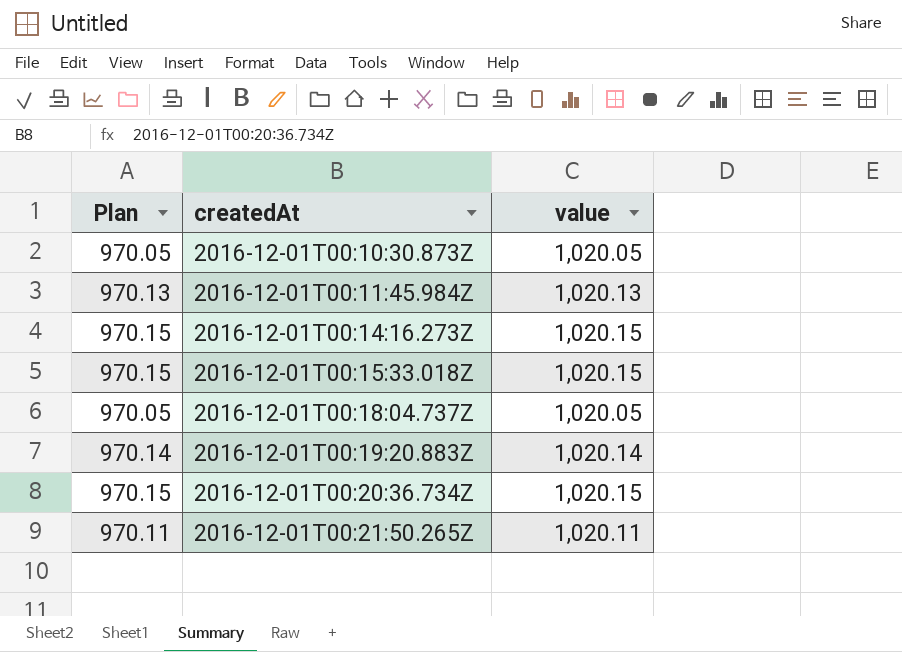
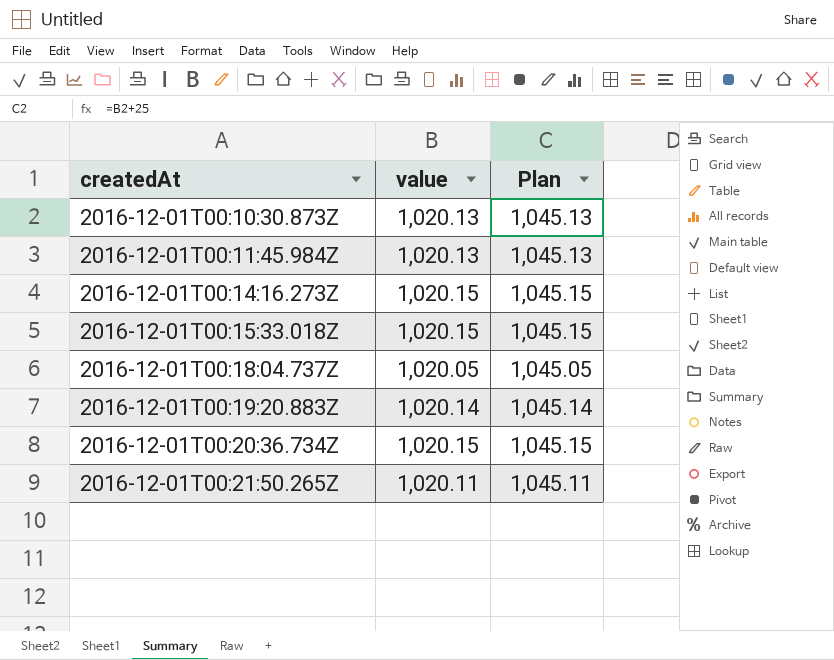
column Plan | formula: [value] - 50 -> [value] + 25
column Plan | position: 1 -> 3
2016-12-01T00:10:30.873Z | value: 1,020.05 -> 1,020.13

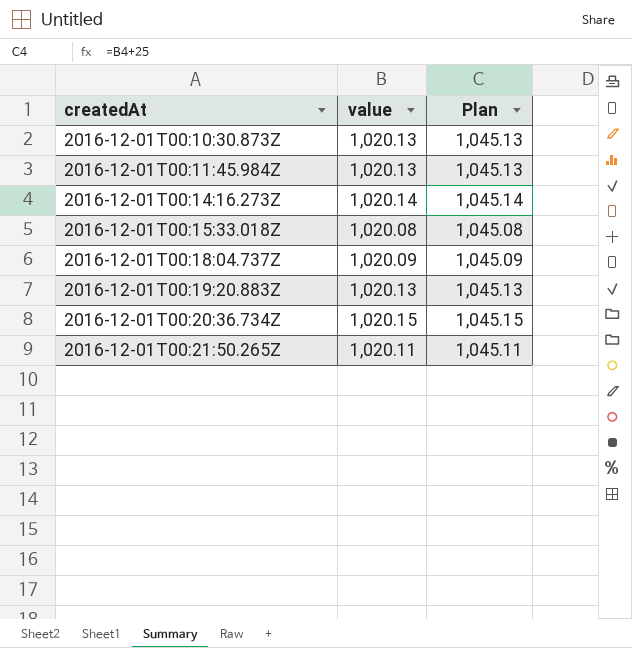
2016-12-01T00:14:16.273Z | value: 1,020.15 -> 1,020.14
2016-12-01T00:14:16.273Z | Plan: 1,045.15 -> 1,045.14
2016-12-01T00:15:33.018Z | value: 1,020.15 -> 1,020.08
2016-12-01T00:15:33.018Z | Plan: 1,045.15 -> 1,045.08
2016-12-01T00:18:04.737Z | value: 1,020.05 -> 1,020.09
2016-12-01T00:18:04.737Z | Plan: 1,045.05 -> 1,045.09
2016-12-01T00:19:20.883Z | value: 1,020.14 -> 1,020.13
2016-12-01T00:19:20.883Z | Plan: 1,045.14 -> 1,045.13

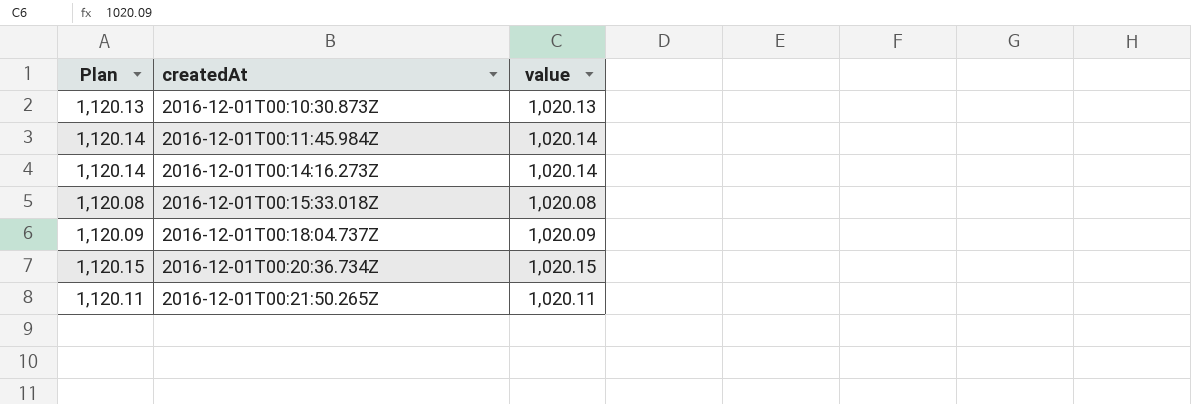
column Plan | formula: [value] + 25 -> [value] + 100
column Plan | position: 3 -> 1
row 2016-12-01T00:19:20.883Z: 1,020.13 | 1,045.13 -> none
2016-12-01T00:11:45.984Z | value: 1,020.13 -> 1,020.14

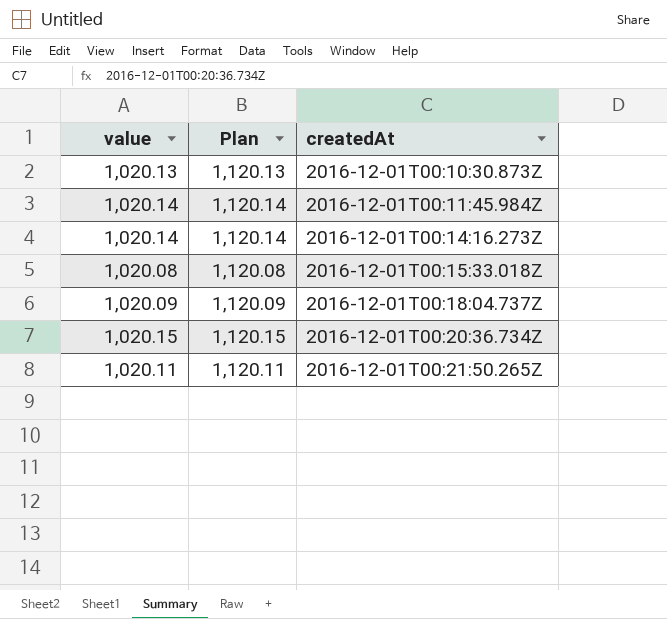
column value | position: 3 -> 1

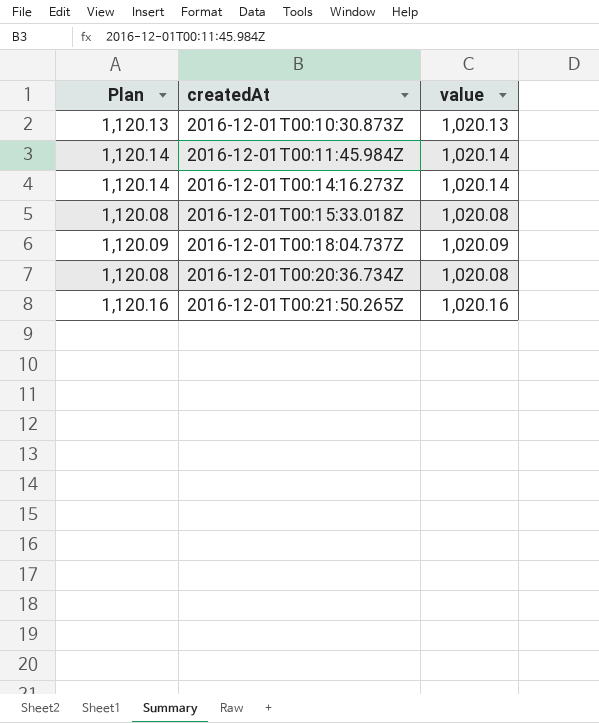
column value | position: 1 -> 3
2016-12-01T00:20:36.734Z | Plan: 1,120.15 -> 1,120.08
2016-12-01T00:20:36.734Z | value: 1,020.15 -> 1,020.08
2016-12-01T00:21:50.265Z | Plan: 1,120.11 -> 1,120.16
2016-12-01T00:21:50.265Z | value: 1,020.11 -> 1,020.16

